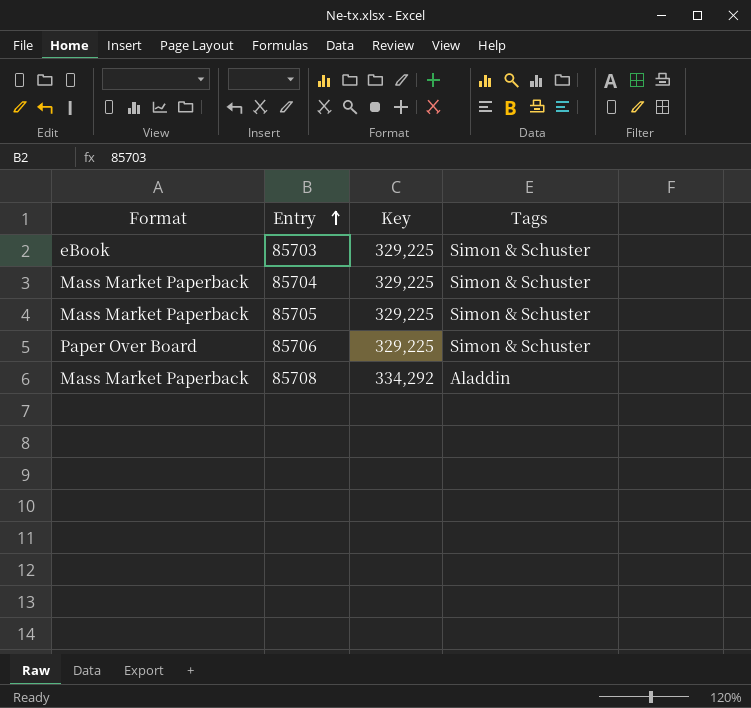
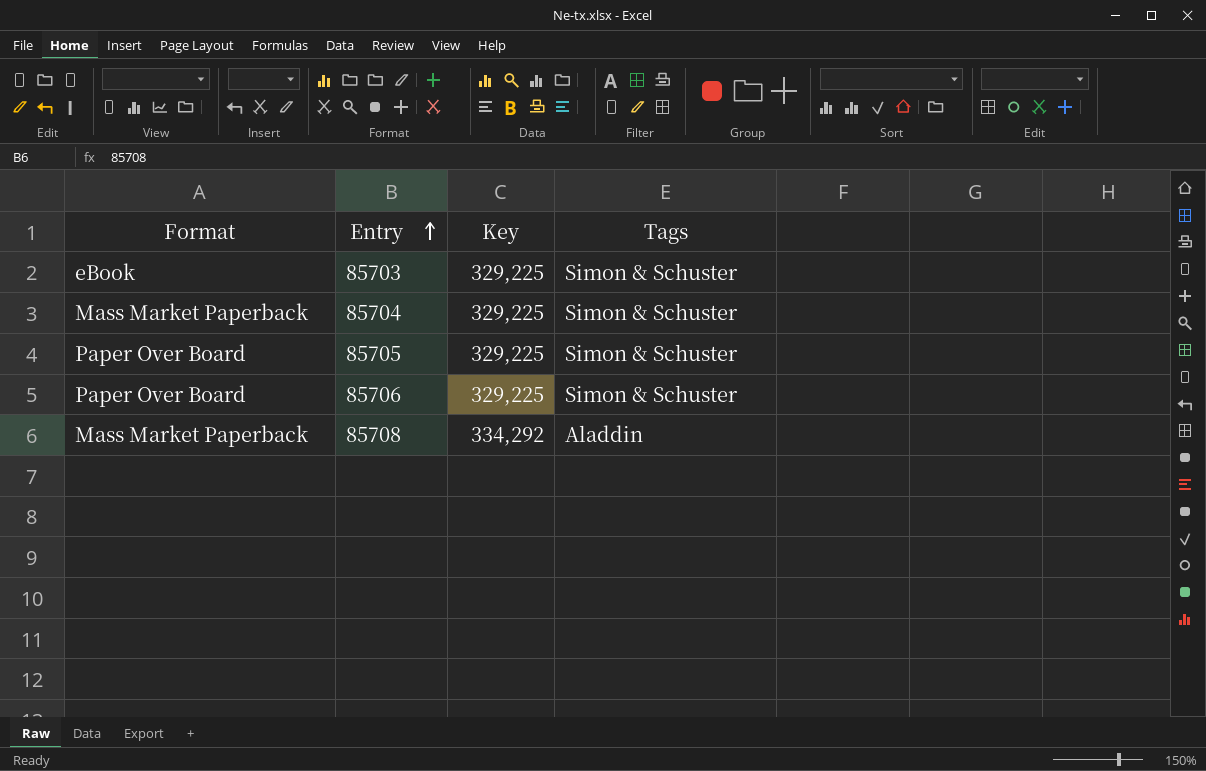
85705 | Format: Mass Market Paperback -> Paper Over Board

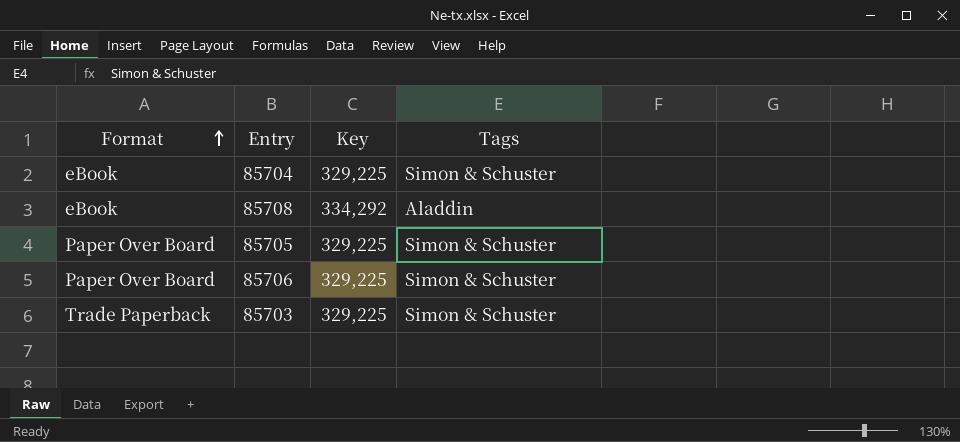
row order: Entry ascending -> Format ascending
85704 | Format: Mass Market Paperback -> eBook
85708 | Format: Mass Market Paperback -> eBook
85703 | Format: eBook -> Trade Paperback

